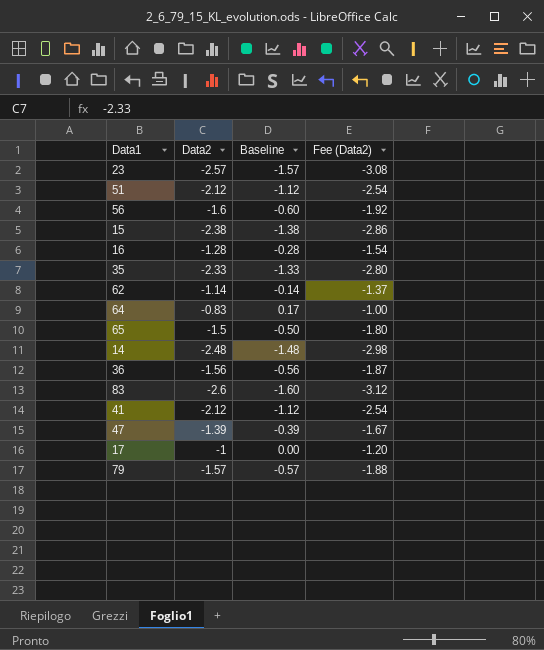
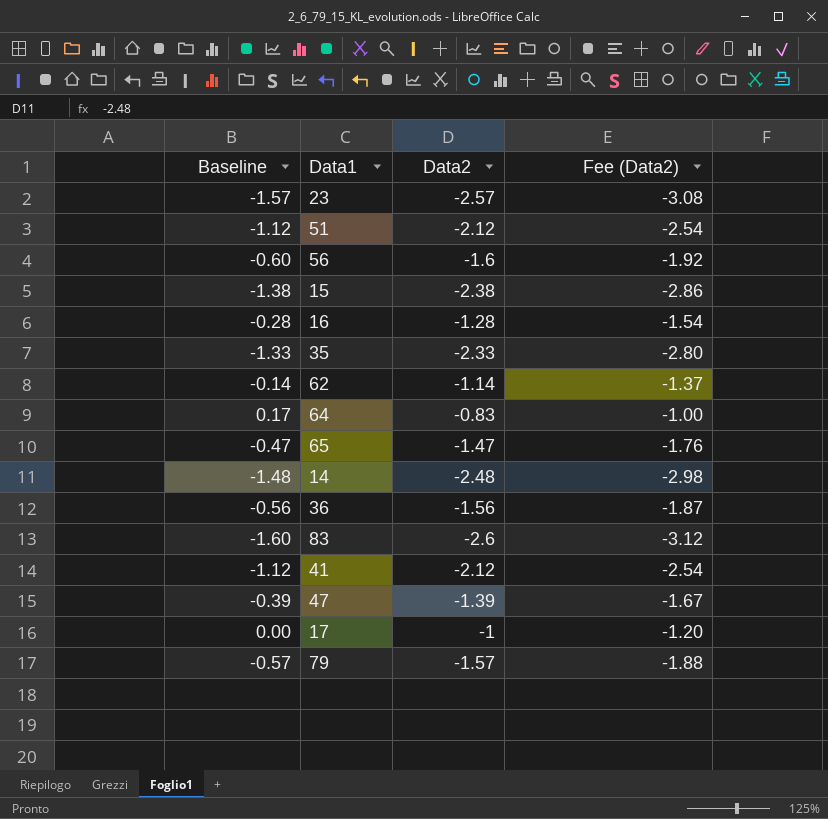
column Baseline | position: 3 -> 1
65 | Baseline: -0.50 -> -0.47
65 | Data2: -1.5 -> -1.47
65 | Fee (Data2): -1.80 -> -1.76

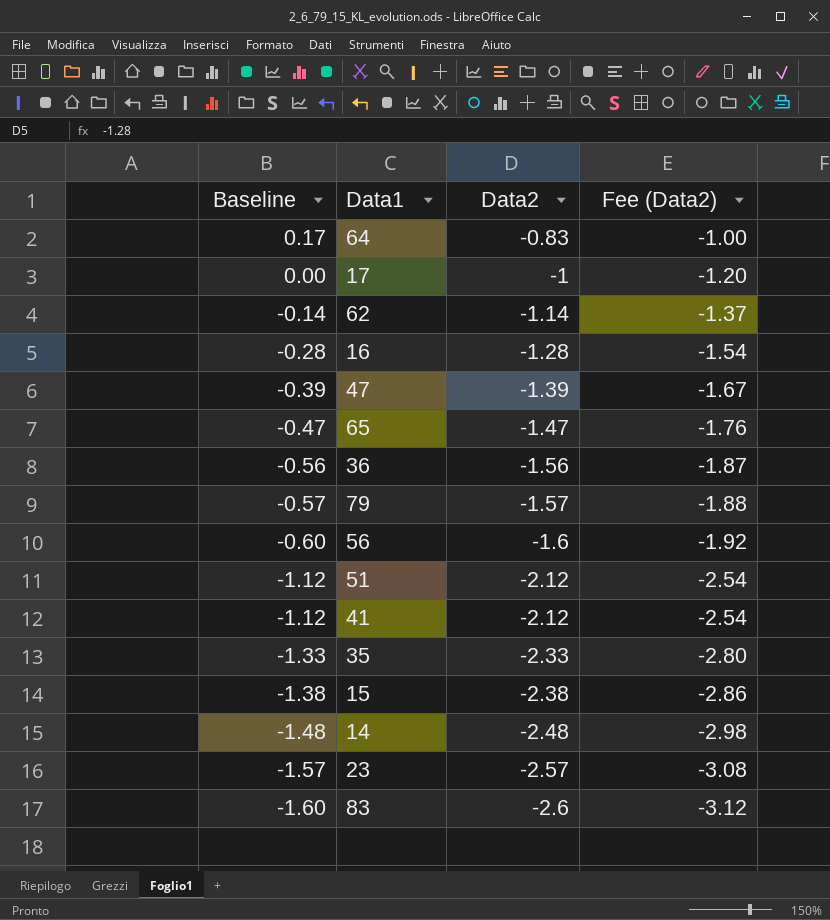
row order: none -> Baseline descending

